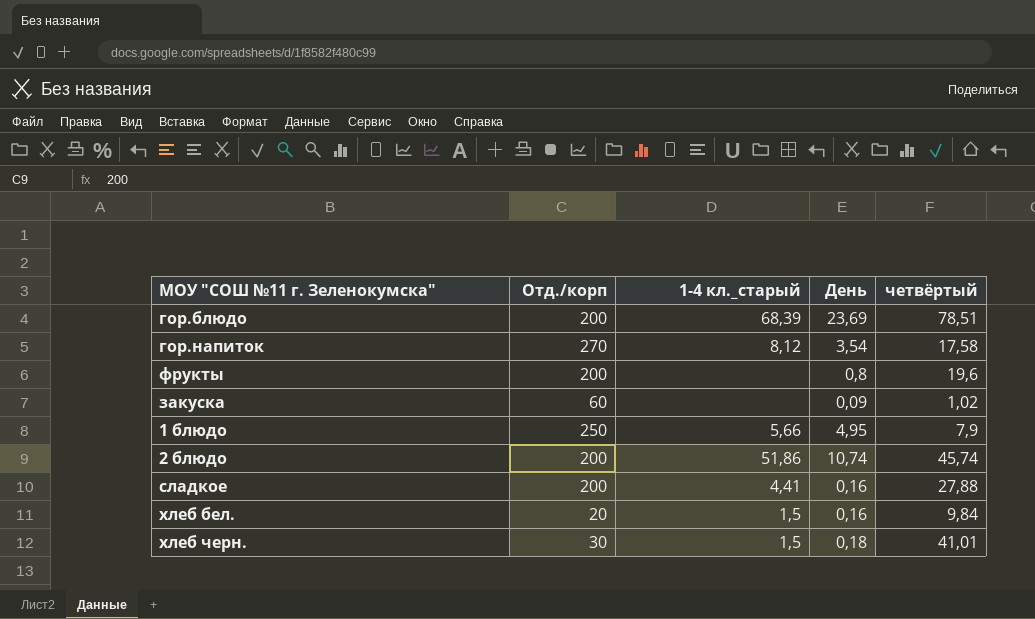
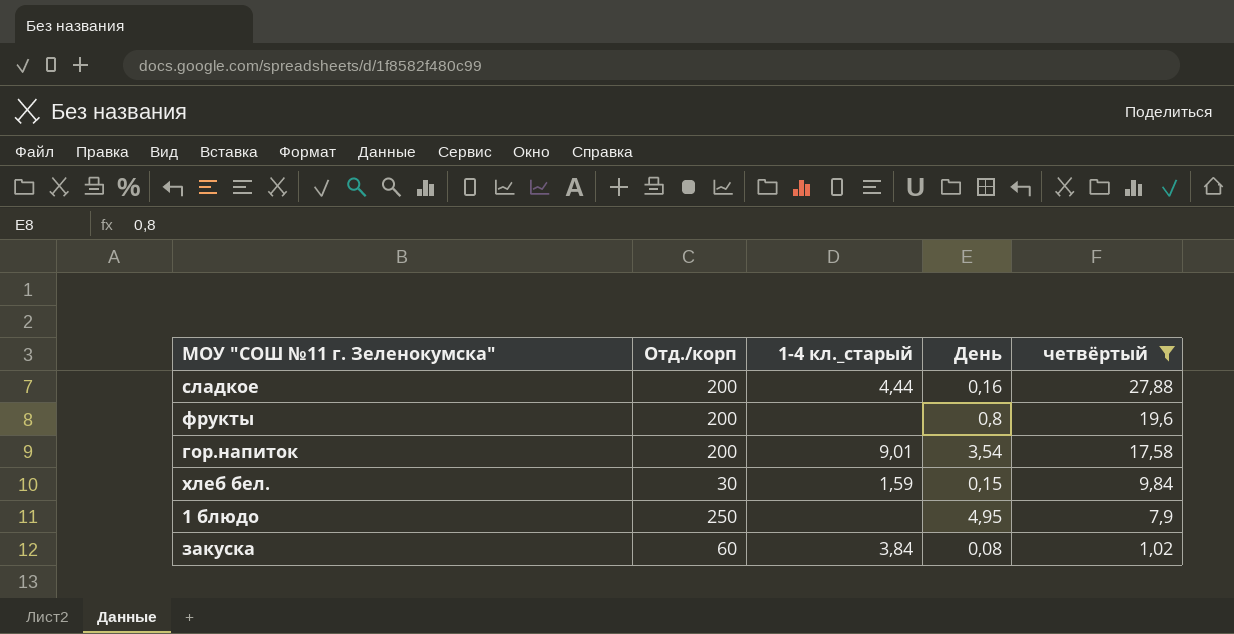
filter: none -> четвёртый <= 27,88
row order: none -> четвёртый descending
сладкое | 1-4 кл._старый: 4,41 -> 4,44
гор.напиток | Отд./корп: 270 -> 200
гор.напиток | 1-4 кл._старый: 8,12 -> 9,01
хлеб бел. | Отд./корп: 20 -> 30
хлеб бел. | 1-4 кл._старый: 1,5 -> 1,59
хлеб бел. | День: 0,16 -> 0,15
1 блюдо | 1-4 кл._старый: 5,66 -> none
закуска | 1-4 кл._старый: none -> 3,84
закуска | День: 0,09 -> 0,08

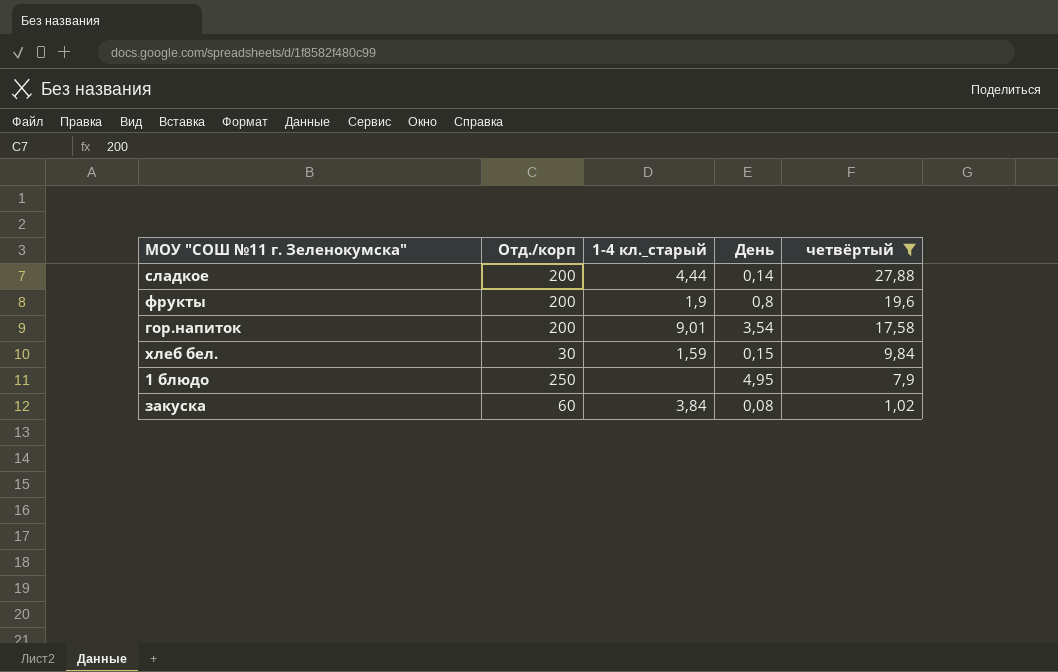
сладкое | День: 0,16 -> 0,14
фрукты | 1-4 кл._старый: none -> 1,9

